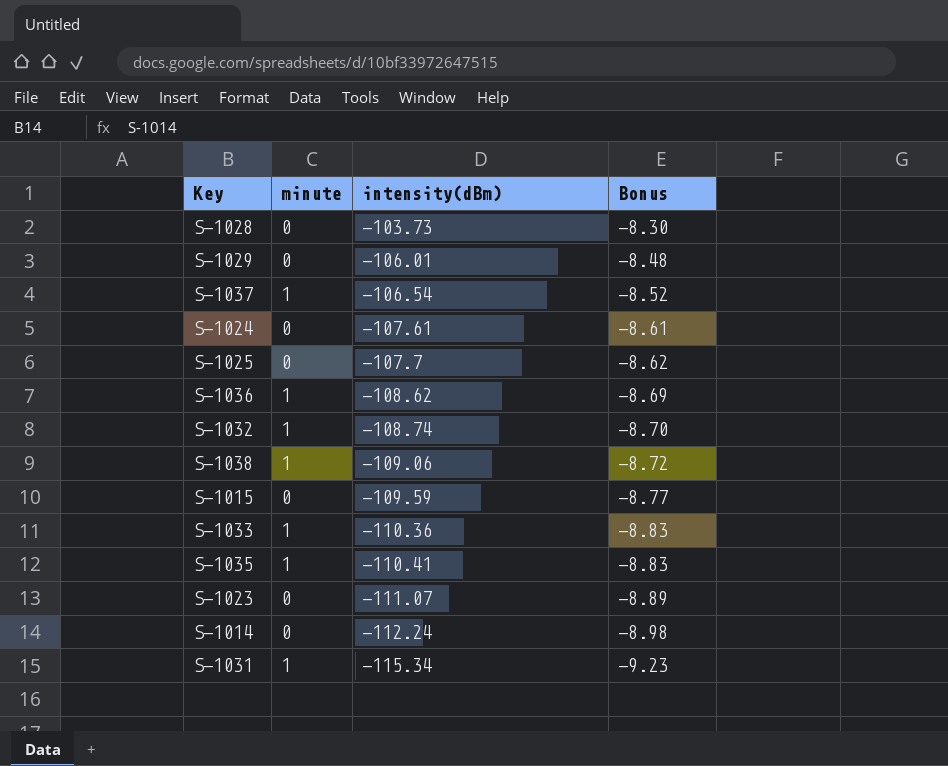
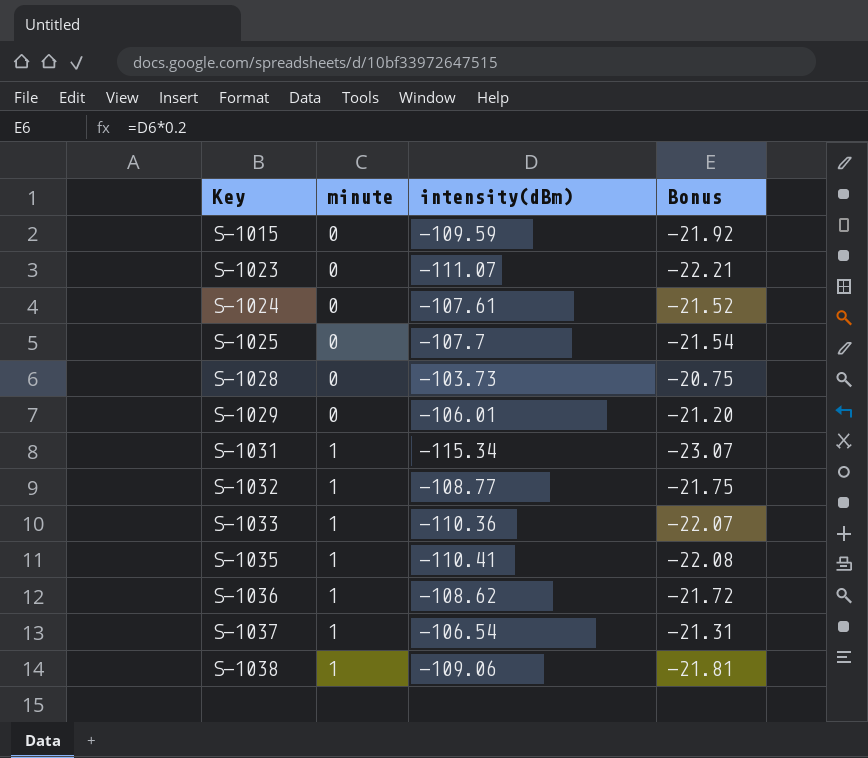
row order: intensity(dBm) descending -> Key ascending
column Bonus | formula: [intensity(dBm)] * 0.08 -> [intensity(dBm)] * 0.2
row S-1014: 0 | -112.24 | -8.98 -> none
S-1032 | intensity(dBm): -108.74 -> -108.77

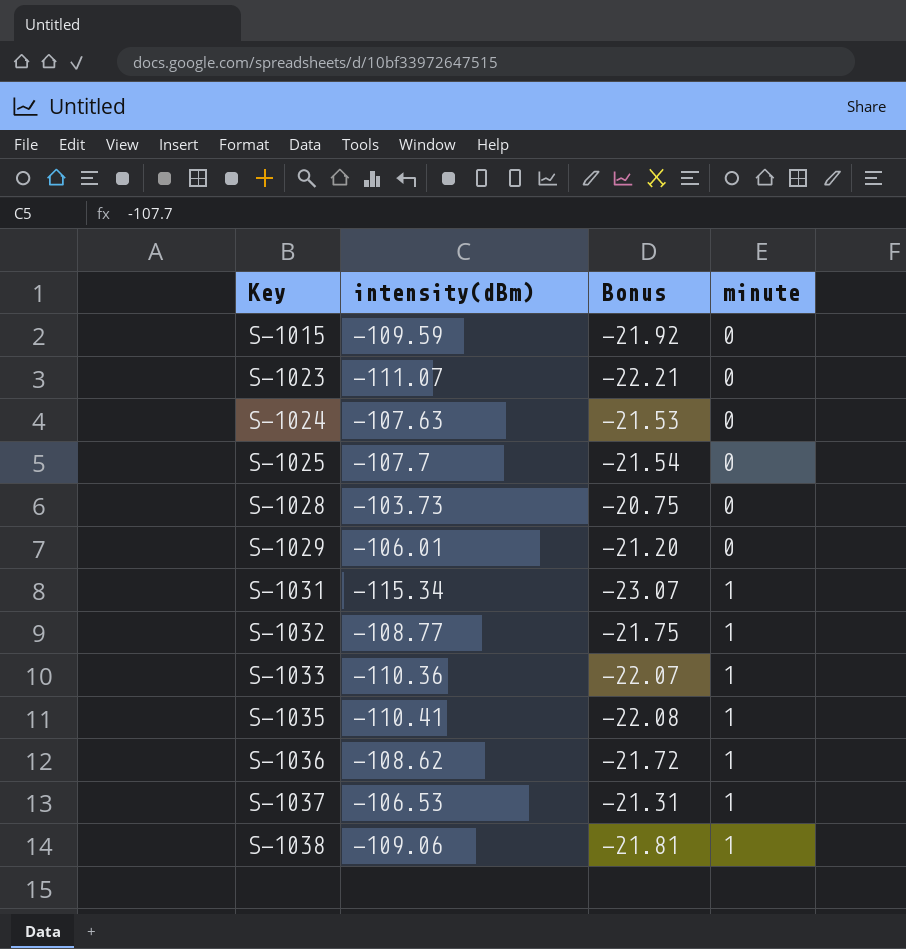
column minute | position: 2 -> 4
S-1024 | intensity(dBm): -107.61 -> -107.63
S-1024 | Bonus: -21.52 -> -21.53
S-1037 | intensity(dBm): -106.54 -> -106.53

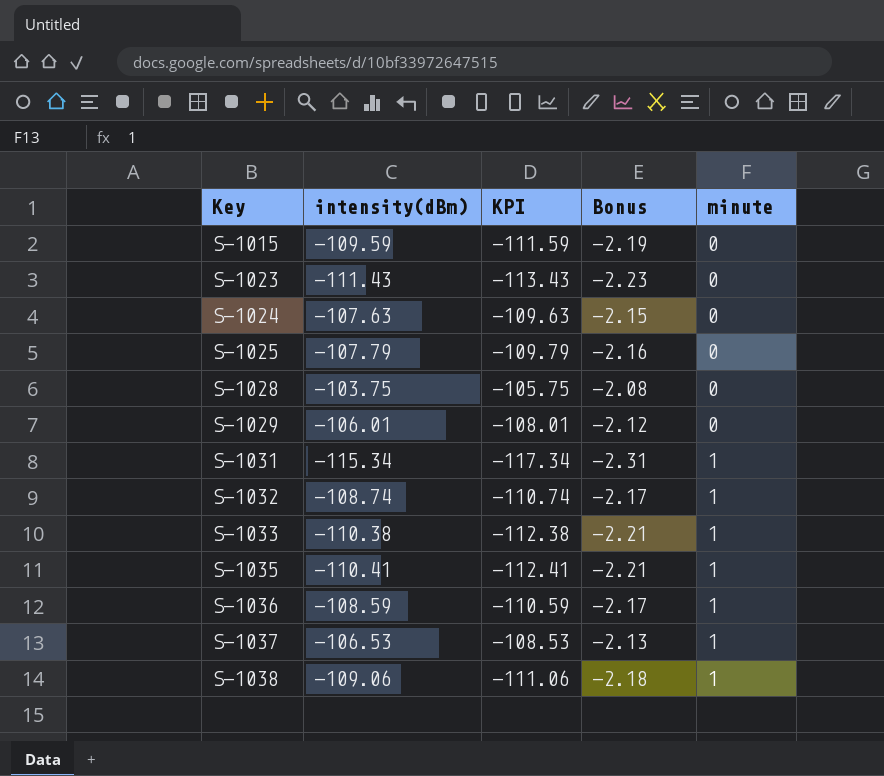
column KPI | formula: none -> [intensity(dBm)] - 2
column Bonus | formula: [intensity(dBm)] * 0.2 -> [intensity(dBm)] * 0.02
S-1023 | intensity(dBm): -111.07 -> -111.43
S-1025 | intensity(dBm): -107.7 -> -107.79
S-1028 | intensity(dBm): -103.73 -> -103.75
S-1032 | intensity(dBm): -108.77 -> -108.74
S-1033 | intensity(dBm): -110.36 -> -110.38
S-1036 | intensity(dBm): -108.62 -> -108.59

